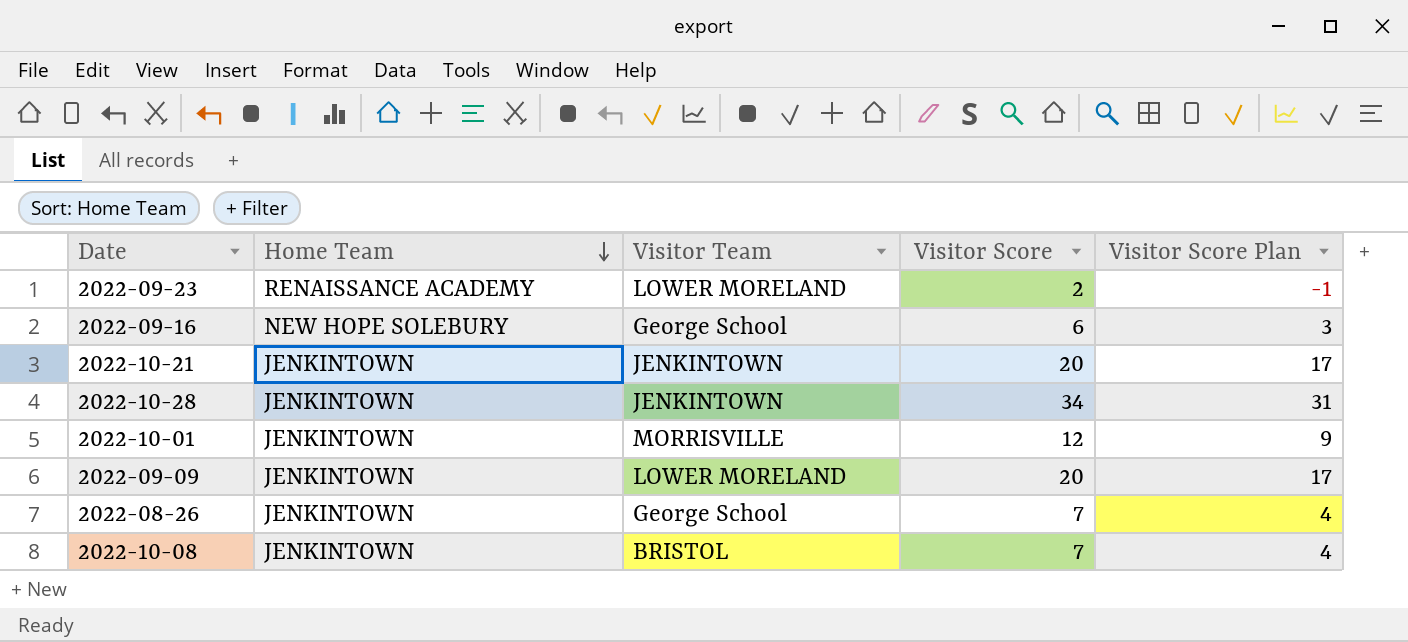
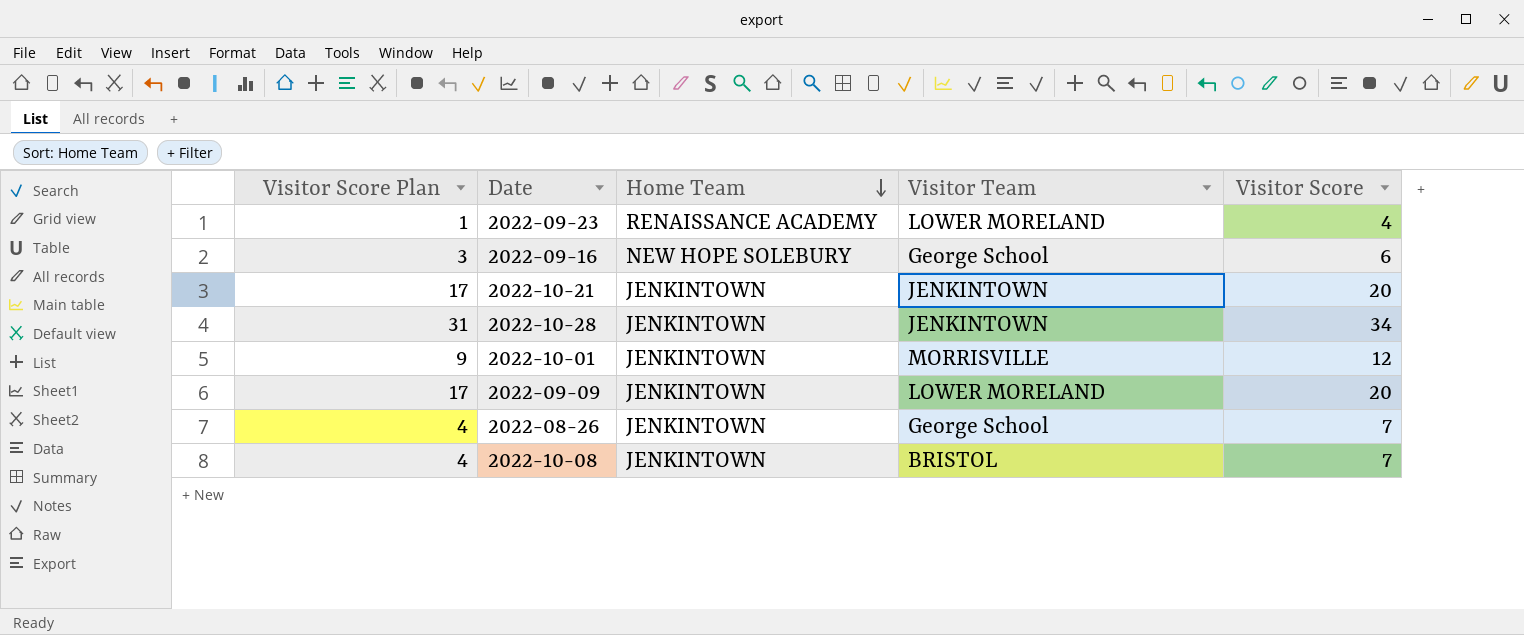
column Visitor Score Plan | position: 5 -> 1
2022-09-23 | Visitor Score Plan: -1 -> 1
2022-09-23 | Visitor Score: 2 -> 4

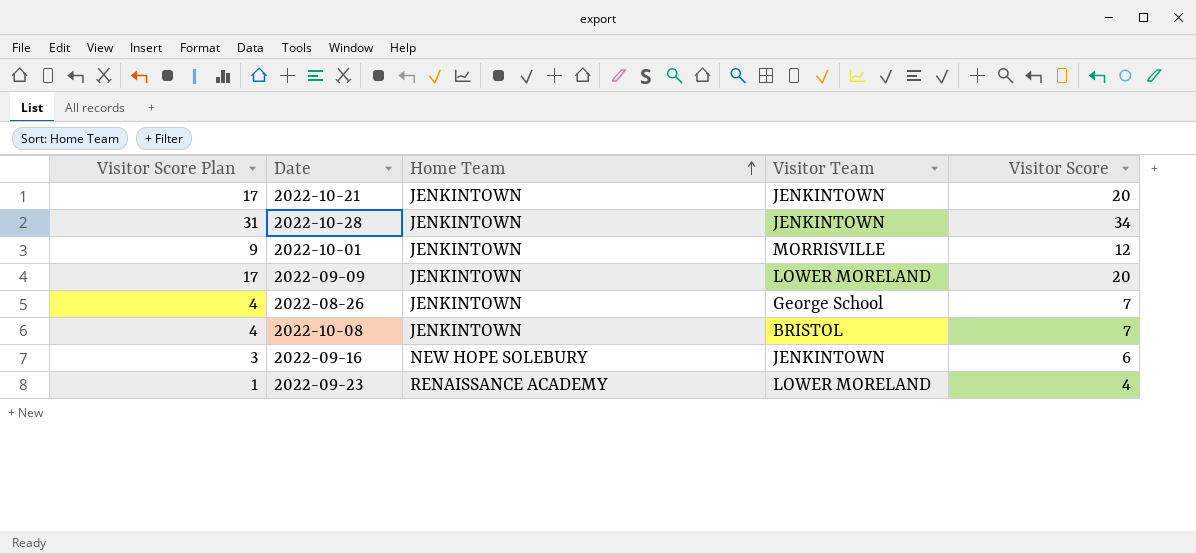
row order: Home Team descending -> Home Team ascending
2022-09-16 | Visitor Team: George School -> JENKINTOWN

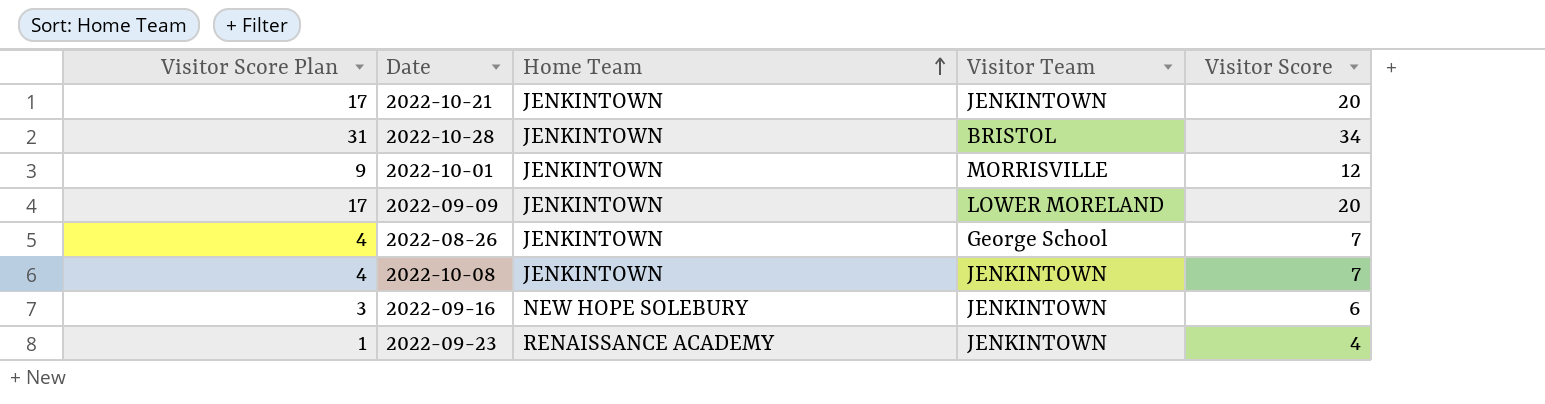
2022-10-28 | Visitor Team: JENKINTOWN -> BRISTOL
2022-10-08 | Visitor Team: BRISTOL -> JENKINTOWN
2022-09-23 | Visitor Team: LOWER MORELAND -> JENKINTOWN

